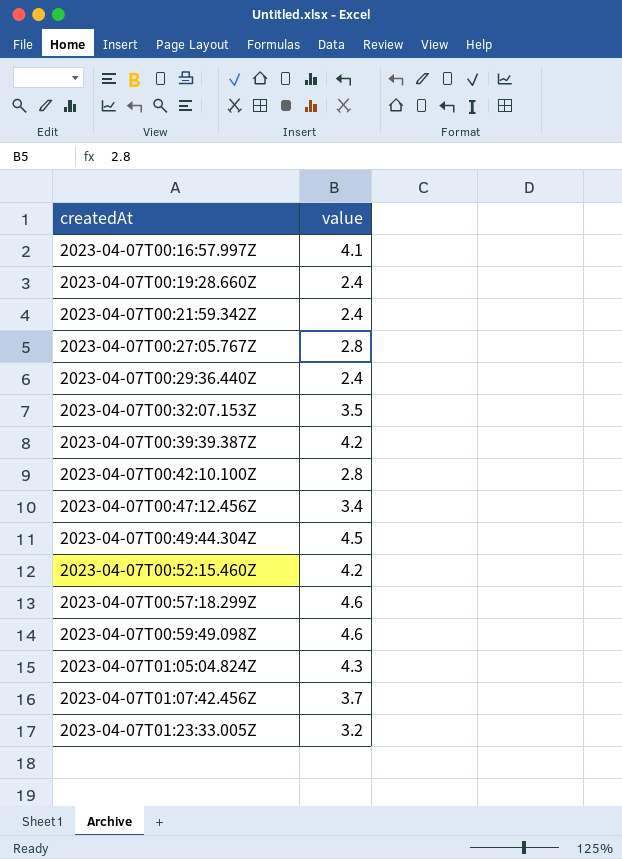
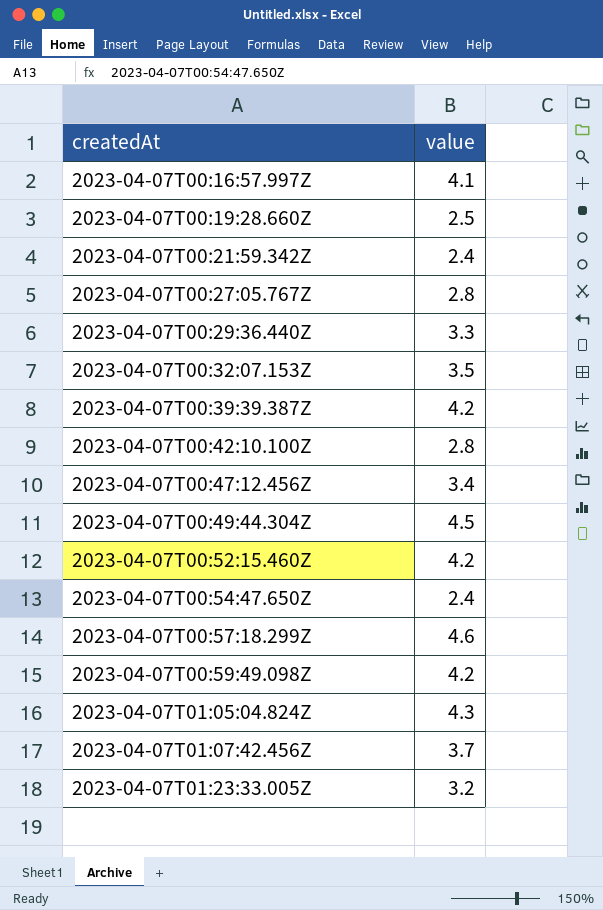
2023-04-07T00:19:28.660Z | value: 2.4 -> 2.5
2023-04-07T00:29:36.440Z | value: 2.4 -> 3.3
row 2023-04-07T00:54:47.650Z: none -> 2.4
2023-04-07T00:59:49.098Z | value: 4.6 -> 4.2

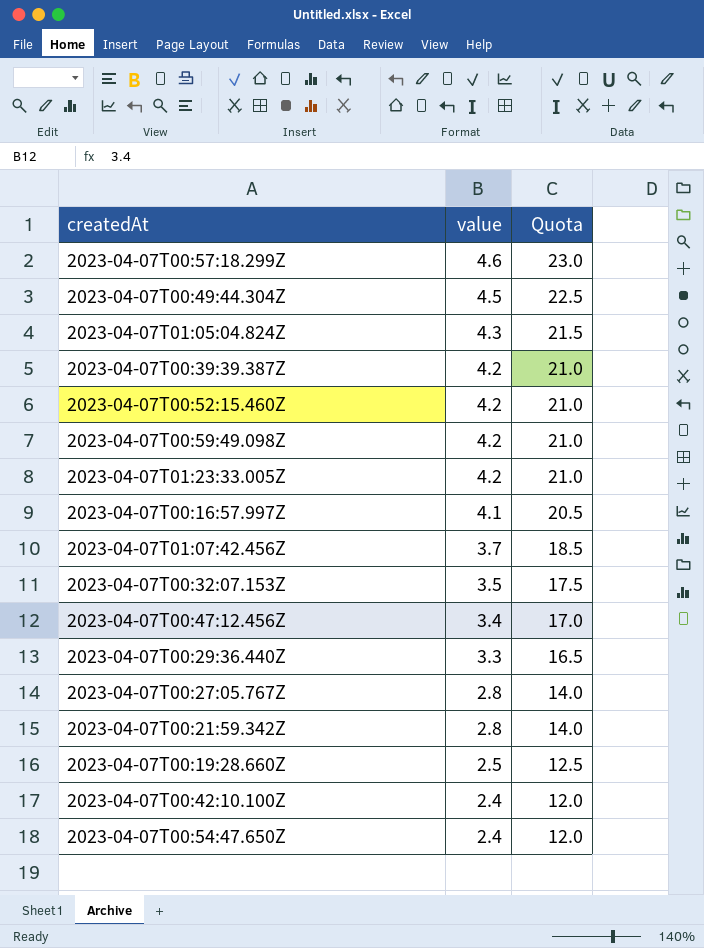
row order: createdAt ascending -> value descending
column Quota | formula: none -> [value] * 5
2023-04-07T01:23:33.005Z | value: 3.2 -> 4.2
2023-04-07T00:21:59.342Z | value: 2.4 -> 2.8
2023-04-07T00:42:10.100Z | value: 2.8 -> 2.4

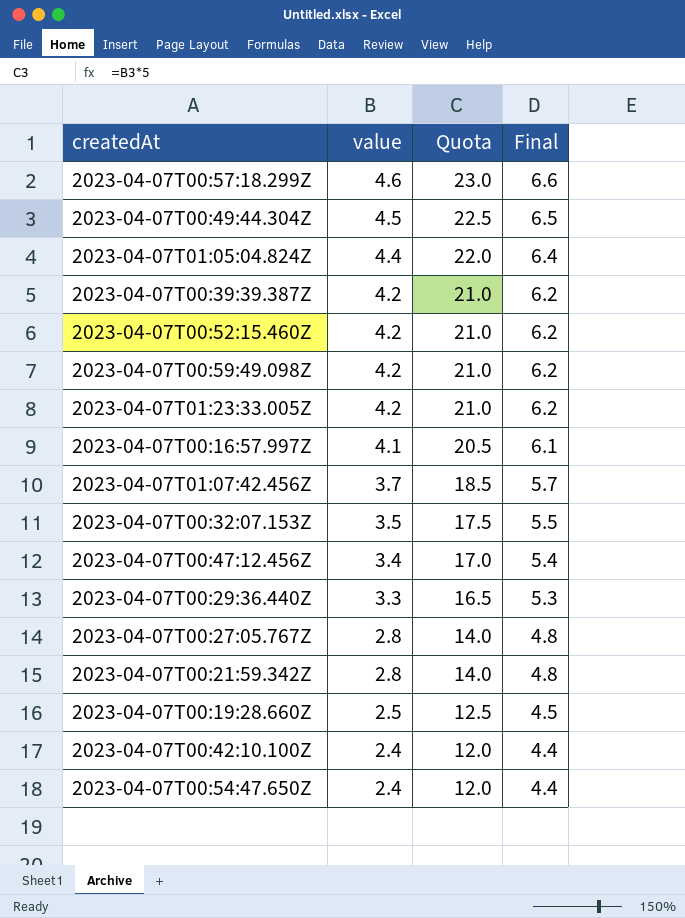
column Final | formula: none -> [value] + 2
2023-04-07T01:05:04.824Z | value: 4.3 -> 4.4
2023-04-07T01:05:04.824Z | Quota: 21.5 -> 22.0

